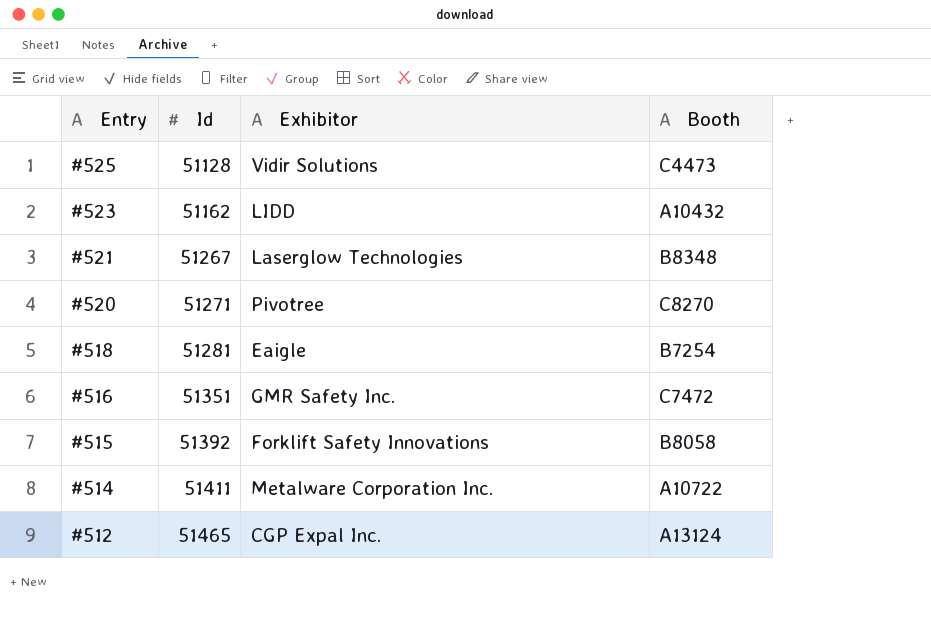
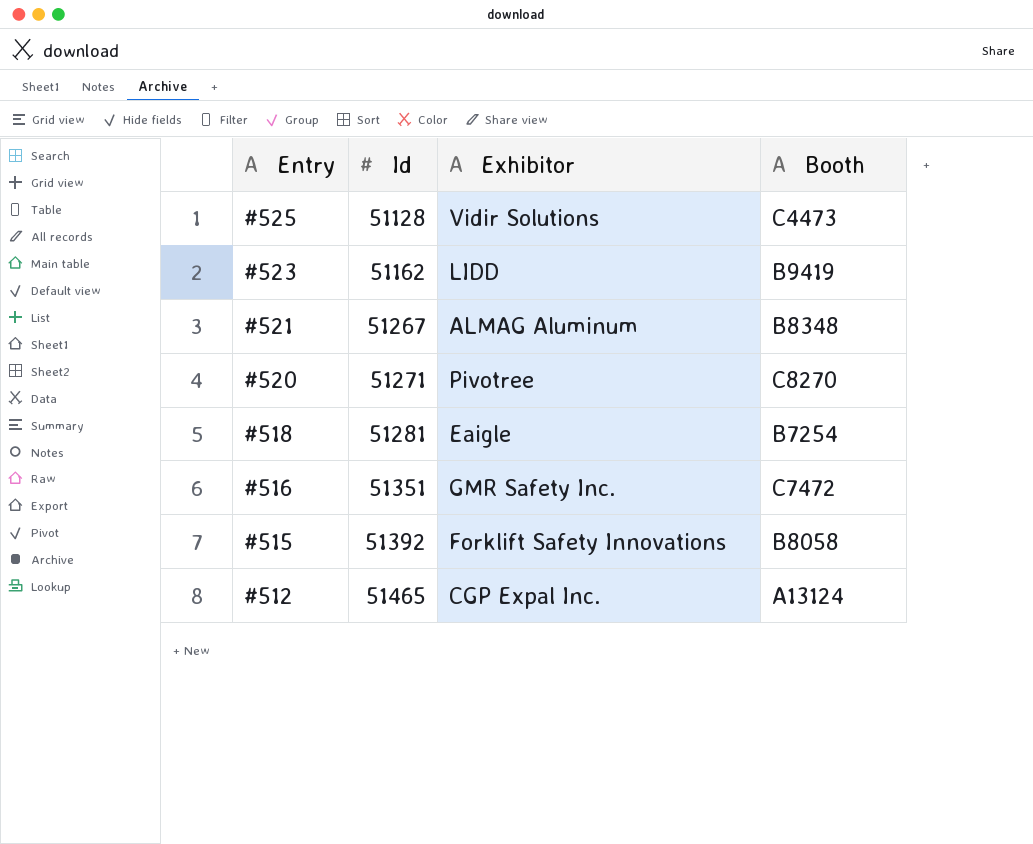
row #514: 51411 | Metalware Corporation Inc. | A10722 -> none
#523 | Booth: A10432 -> B9419
#521 | Exhibitor: Laserglow Technologies -> ALMAG Aluminum

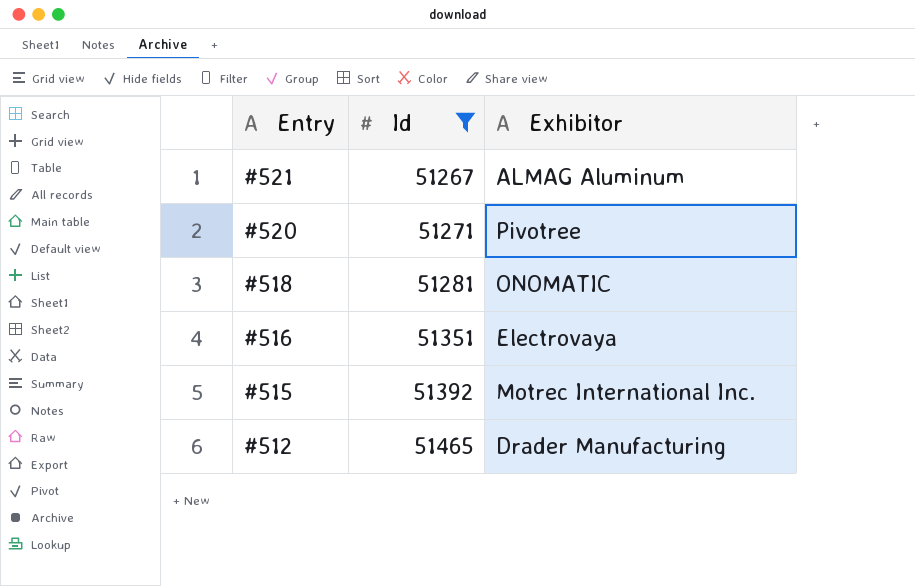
filter: none -> Id >= 51267
column Booth | position: 4 -> none
#518 | Exhibitor: Eaigle -> ONOMATIC
#516 | Exhibitor: GMR Safety Inc. -> Electrovaya
#515 | Exhibitor: Forklift Safety Innovations -> Motrec International Inc.
#512 | Exhibitor: CGP Expal Inc. -> Drader Manufacturing

